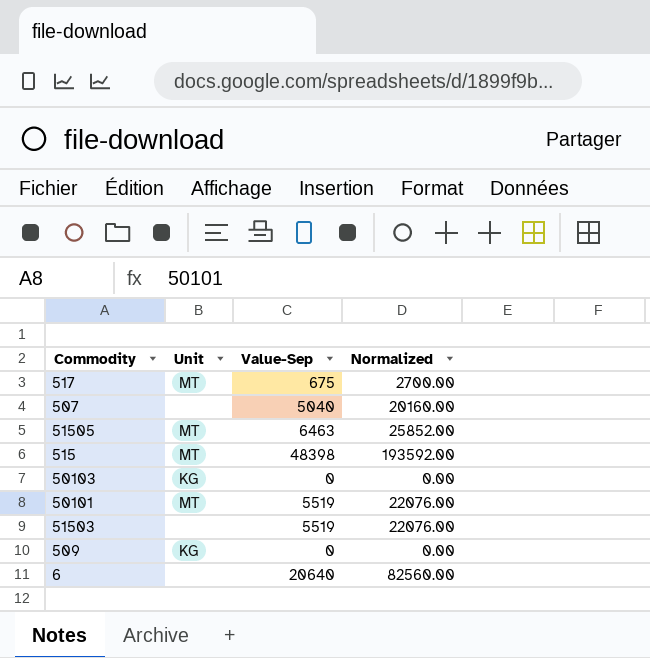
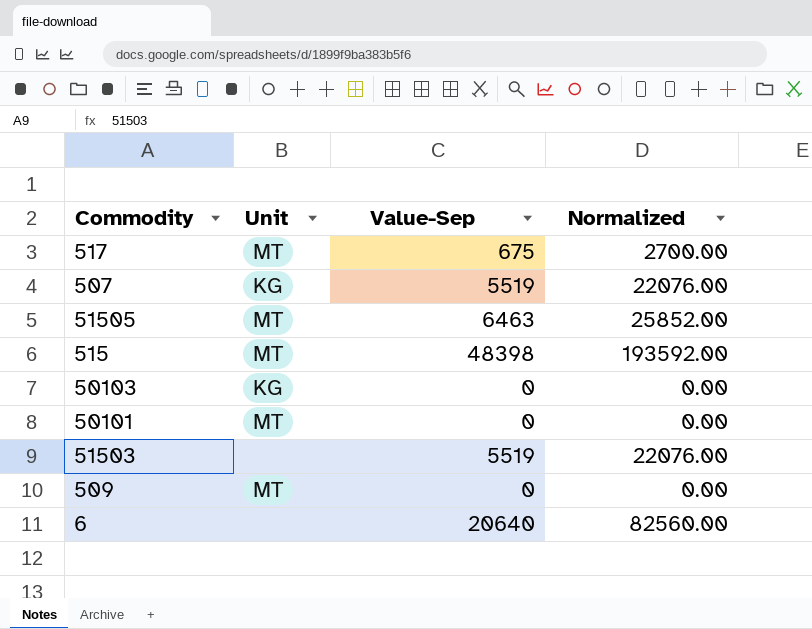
507 | Unit: none -> KG
507 | Value-Sep: 5040 -> 5519
507 | Normalized: 20160.00 -> 22076.00
50101 | Value-Sep: 5519 -> 0
50101 | Normalized: 22076.00 -> 0.00
509 | Unit: KG -> MT

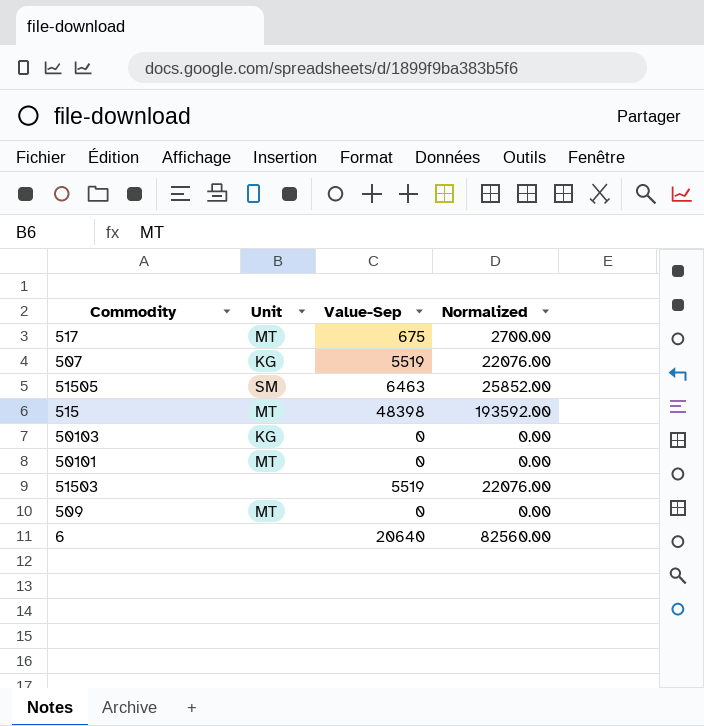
51505 | Unit: MT -> SM

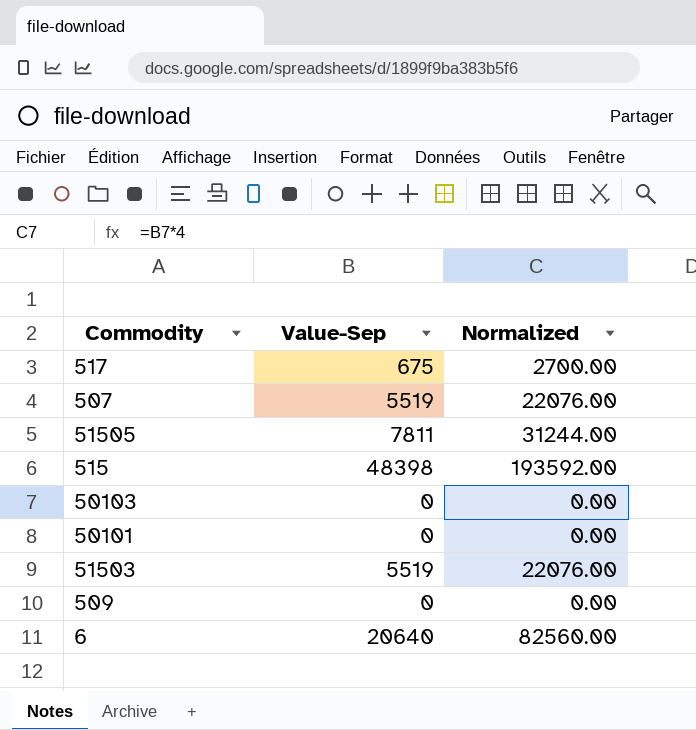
column Unit | position: 2 -> none
51505 | Value-Sep: 6463 -> 7811
51505 | Normalized: 25852.00 -> 31244.00

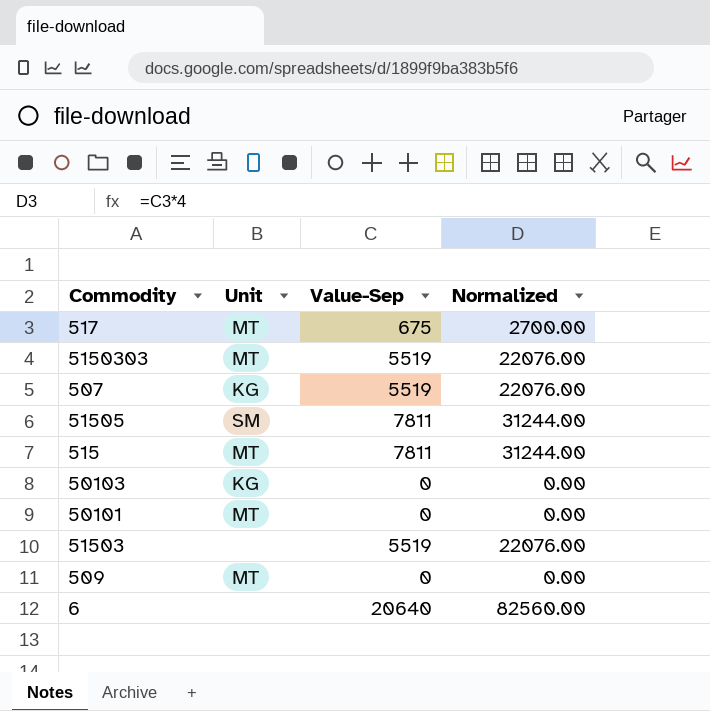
column Unit | position: none -> 2
row 5150303: none -> MT | 5519 | 22076.00
515 | Value-Sep: 48398 -> 7811
515 | Normalized: 193592.00 -> 31244.00

